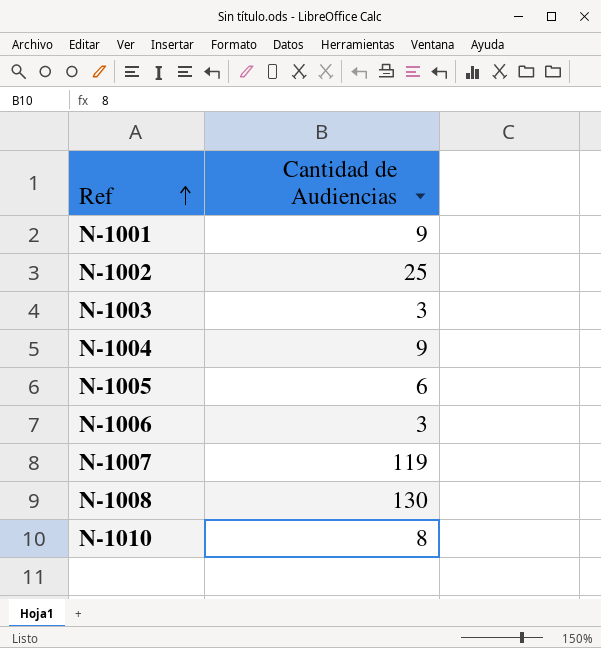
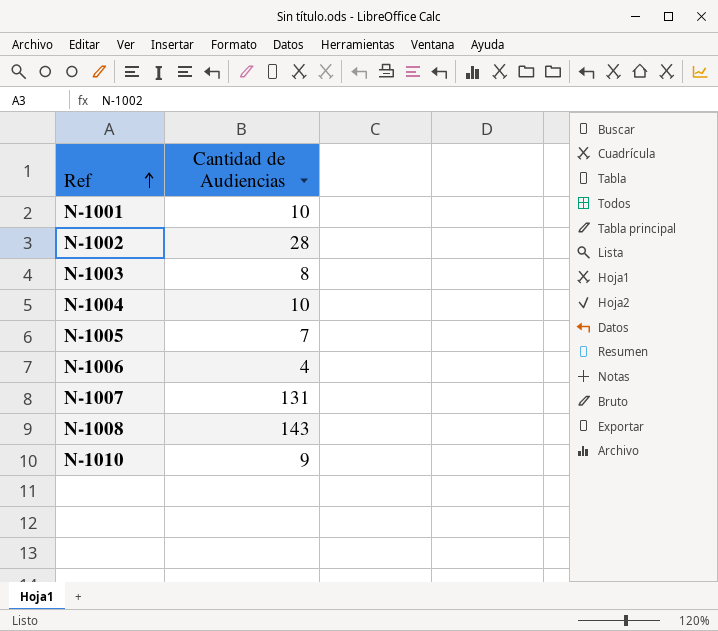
N-1001 | Cantidad de Audiencias: 9 -> 10
N-1002 | Cantidad de Audiencias: 25 -> 28
N-1003 | Cantidad de Audiencias: 3 -> 8
N-1004 | Cantidad de Audiencias: 9 -> 10
N-1005 | Cantidad de Audiencias: 6 -> 7
N-1006 | Cantidad de Audiencias: 3 -> 4
N-1007 | Cantidad de Audiencias: 119 -> 131
N-1008 | Cantidad de Audiencias: 130 -> 143
N-1010 | Cantidad de Audiencias: 8 -> 9

